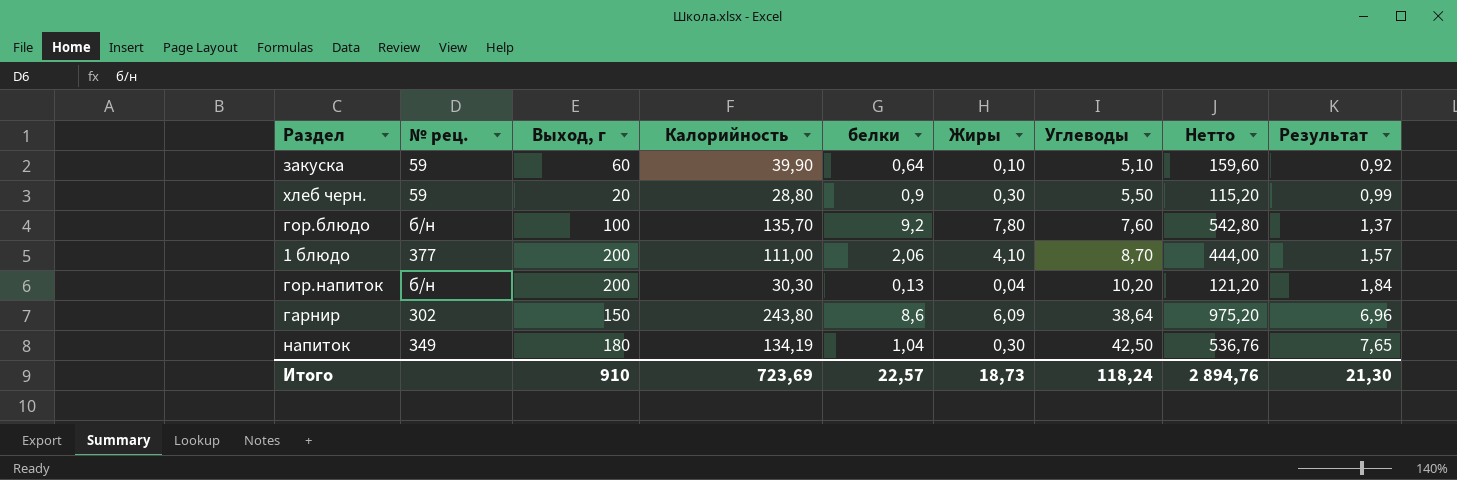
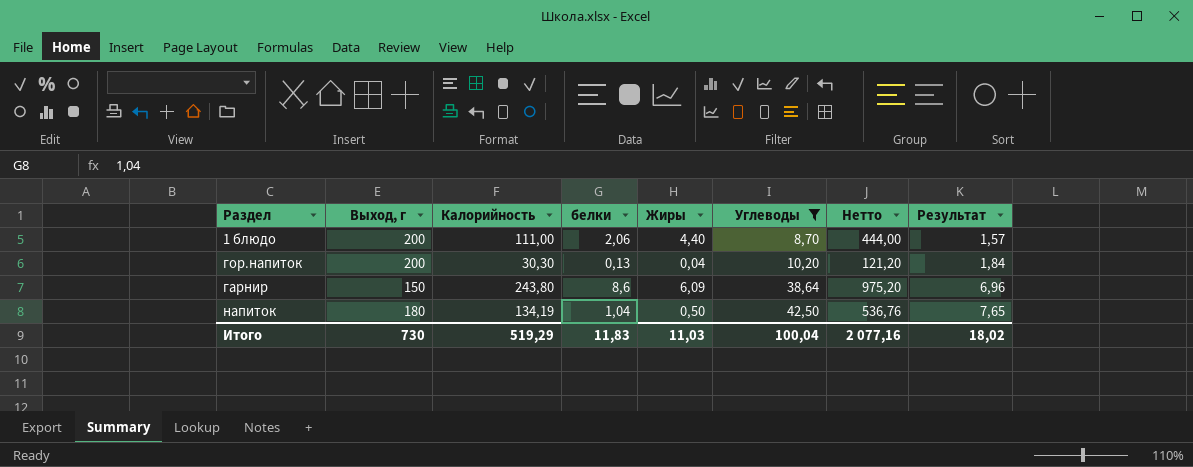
filter: none -> Углеводы >= 8,70
column № рец. | position: 2 -> none
1 блюдо | Жиры: 4,10 -> 4,40
напиток | Жиры: 0,30 -> 0,50
Итого | Выход, г: 910 -> 730
Итого | Калорийность: 723,69 -> 519,29
Итого | белки: 22,57 -> 11,83
Итого | Жиры: 18,73 -> 11,03
Итого | Углеводы: 118,24 -> 100,04
Итого | Нетто: 2 894,76 -> 2 077,16
Итого | Результат: 21,30 -> 18,02

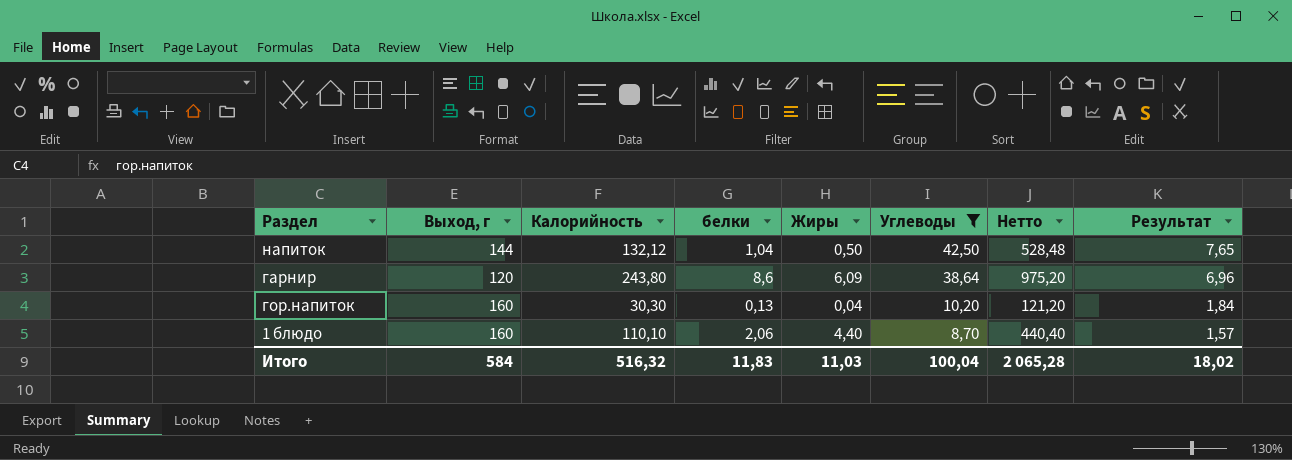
row order: Углеводы ascending -> Углеводы descending
напиток | Выход, г: 180 -> 144
напиток | Калорийность: 134,19 -> 132,12
напиток | Нетто: 536,76 -> 528,48
гарнир | Выход, г: 150 -> 120
гор.напиток | Выход, г: 200 -> 160
1 блюдо | Выход, г: 200 -> 160
1 блюдо | Калорийность: 111,00 -> 110,10
1 блюдо | Нетто: 444,00 -> 440,40
Итого | Выход, г: 730 -> 584
Итого | Калорийность: 519,29 -> 516,32
Итого | Нетто: 2 077,16 -> 2 065,28

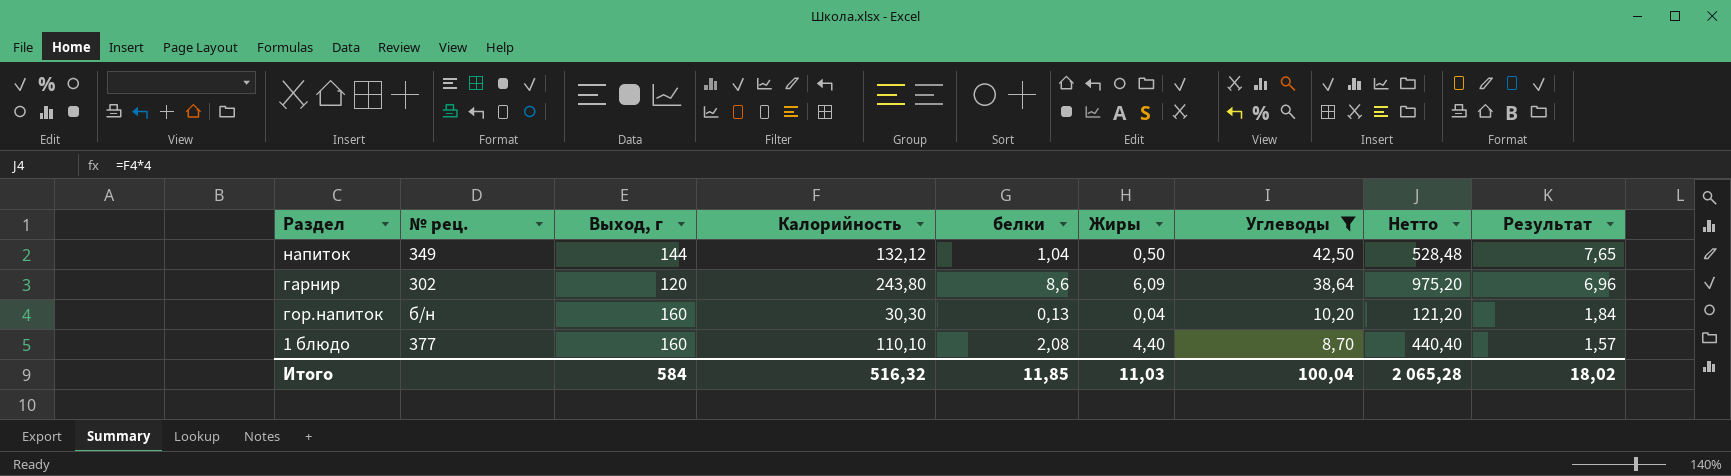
column № рец. | position: none -> 2
1 блюдо | белки: 2,06 -> 2,08
Итого | белки: 11,83 -> 11,85

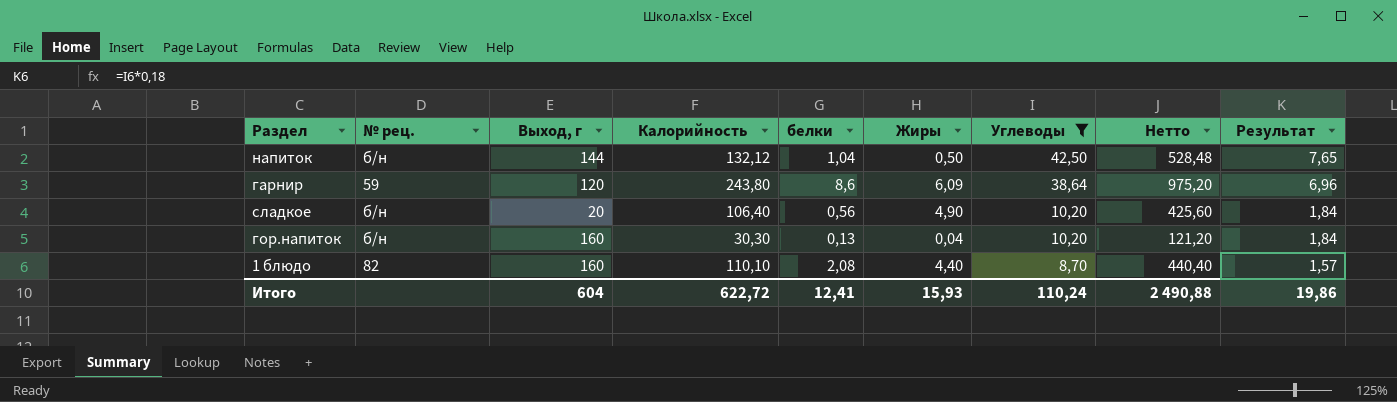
напиток | № рец.: 349 -> б/н
гарнир | № рец.: 302 -> 59
row сладкое: none -> б/н | 20 | 106,40 | 0,56 | 4,90 | 10,20 | 425,60 | 1,84
1 блюдо | № рец.: 377 -> 82
Итого | Выход, г: 584 -> 604
Итого | Калорийность: 516,32 -> 622,72
Итого | белки: 11,85 -> 12,41
Итого | Жиры: 11,03 -> 15,93
Итого | Углеводы: 100,04 -> 110,24
Итого | Нетто: 2 065,28 -> 2 490,88
Итого | Результат: 18,02 -> 19,86

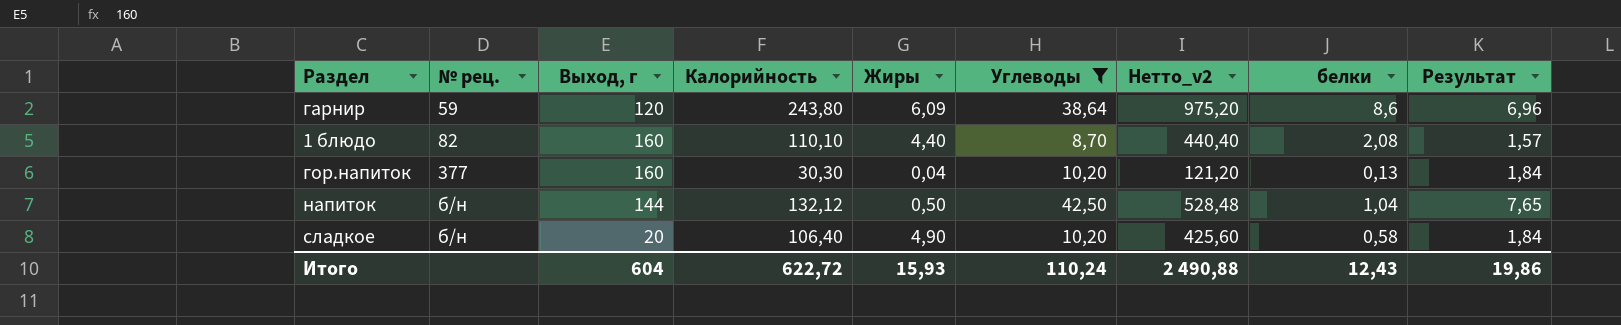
row order: Углеводы descending -> № рец. ascending
column name: Нетто -> Нетто_v2
column белки | position: 5 -> 8
гор.напиток | № рец.: б/н -> 377
сладкое | белки: 0,56 -> 0,58
Итого | белки: 12,41 -> 12,43

